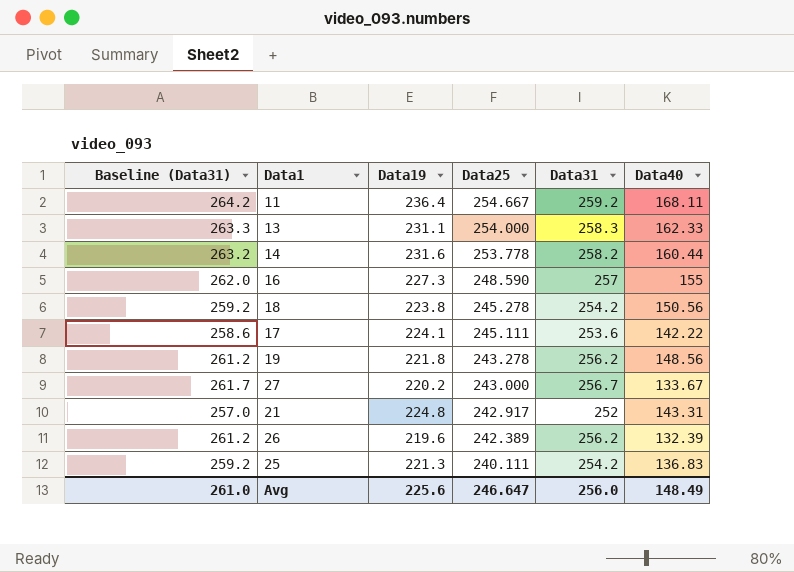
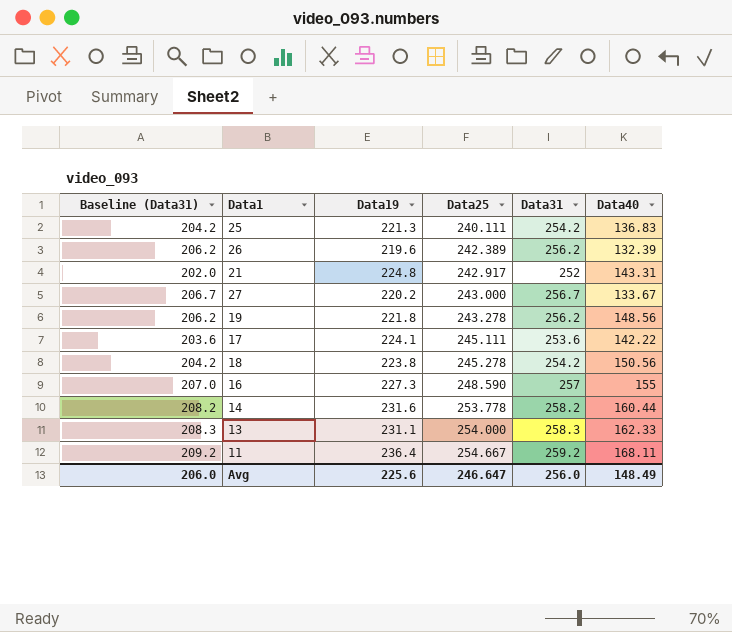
row order: Data25 descending -> Data25 ascending
column Baseline (Data31) | formula: [Data31] + 5 -> [Data31] - 50
Avg | Baseline (Data31): 261.0 -> 206.0

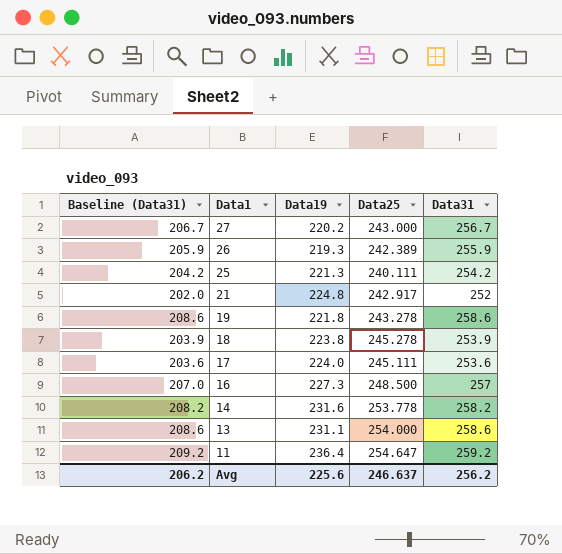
row order: Data25 ascending -> Data1 descending
column Data40 | position: 6 -> none
26 | Baseline (Data31): 206.2 -> 205.9
26 | Data19: 219.6 -> 219.3
26 | Data31: 256.2 -> 255.9
19 | Baseline (Data31): 206.2 -> 208.6
19 | Data31: 256.2 -> 258.6
18 | Baseline (Data31): 204.2 -> 203.9
18 | Data31: 254.2 -> 253.9
17 | Data19: 224.1 -> 224.0
16 | Data25: 248.590 -> 248.500
13 | Baseline (Data31): 208.3 -> 208.6
13 | Data31: 258.3 -> 258.6
11 | Data25: 254.667 -> 254.647
Avg | Baseline (Data31): 206.0 -> 206.2
Avg | Data25: 246.647 -> 246.637
Avg | Data31: 256.0 -> 256.2

